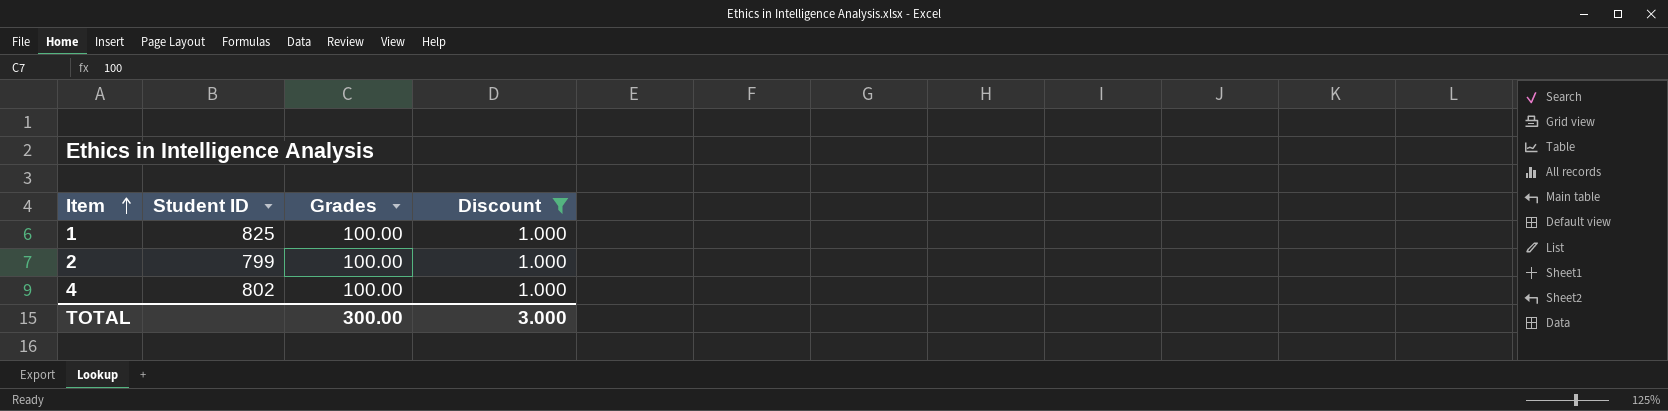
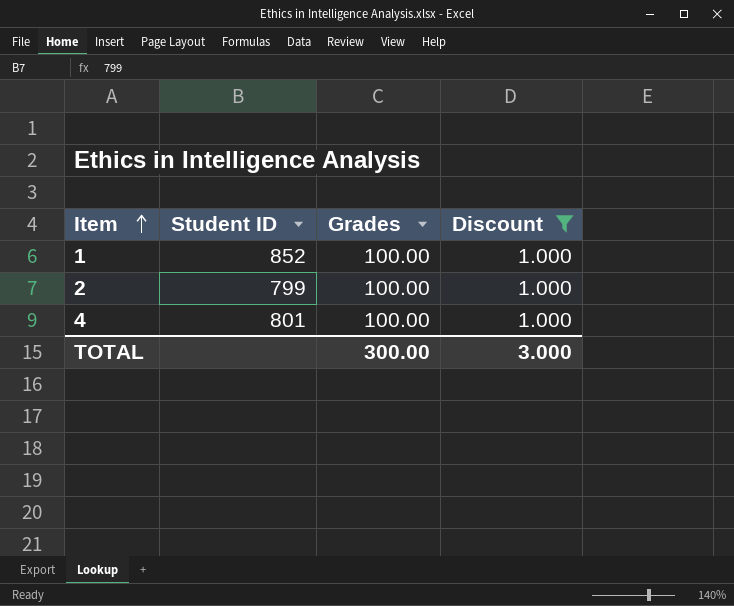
1 | Student ID: 825 -> 852
4 | Student ID: 802 -> 801

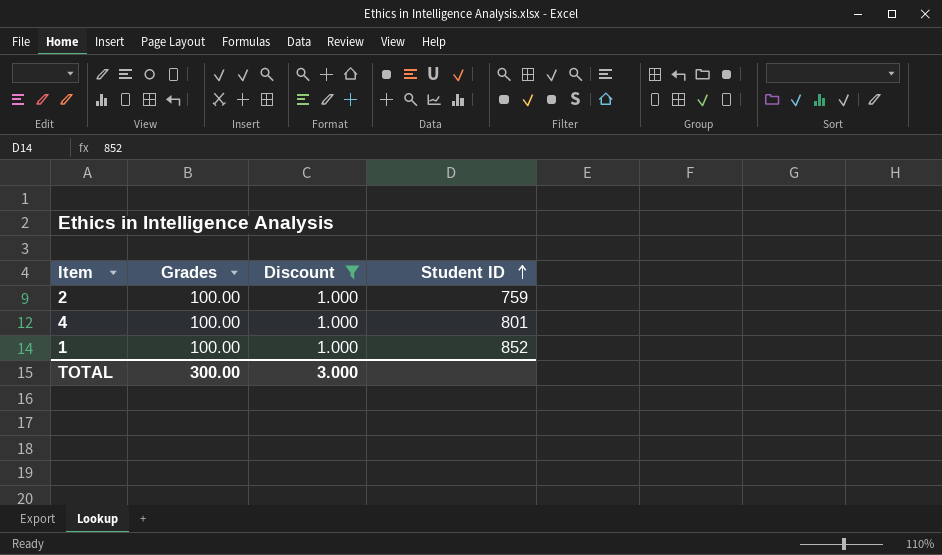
row order: Item ascending -> Student ID ascending
column Student ID | position: 2 -> 4
2 | Student ID: 799 -> 759

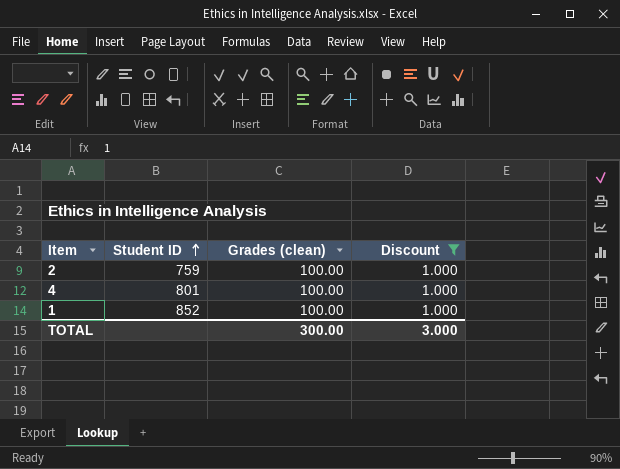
column Student ID | position: 4 -> 2
column name: Grades -> Grades (clean)

